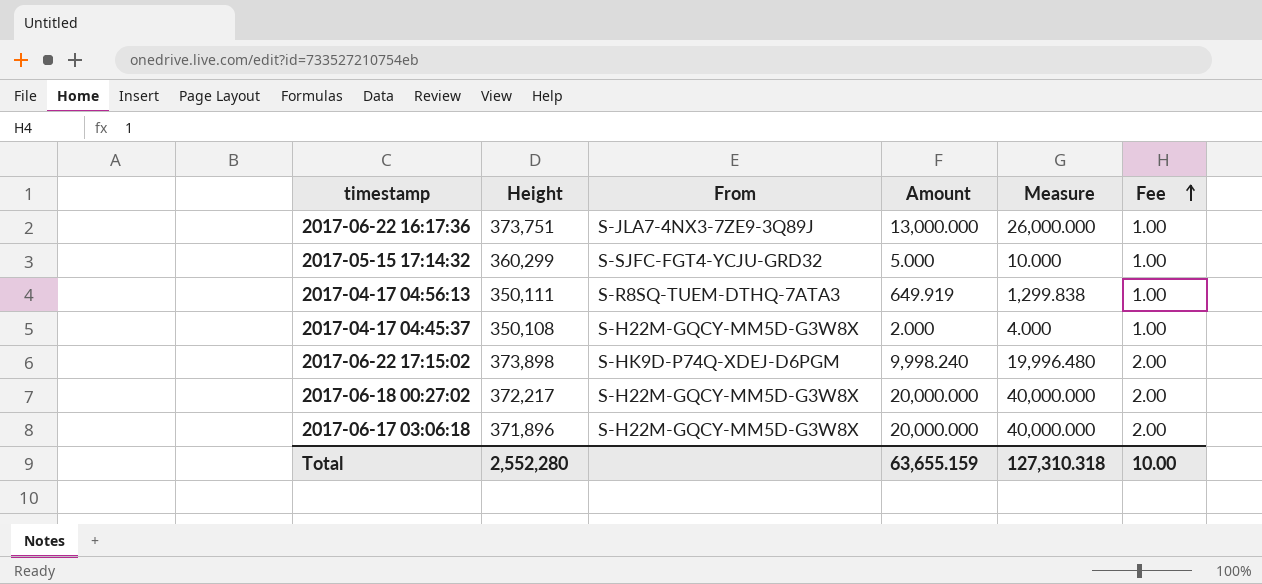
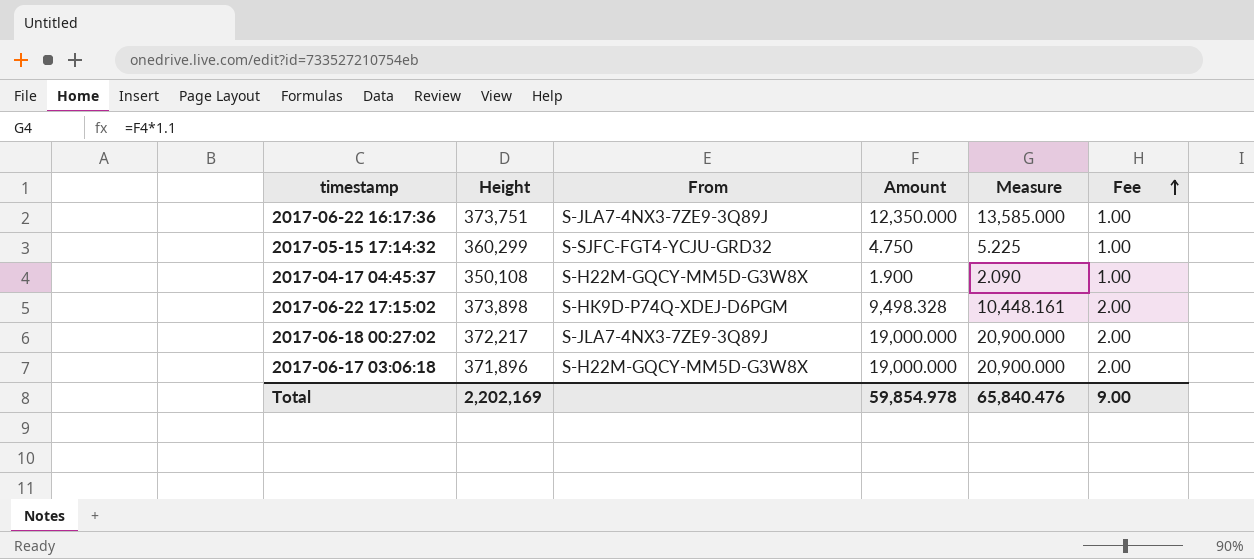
column Measure | formula: [Amount] * 2 -> [Amount] * 1.1
row 2017-04-17 04:56:13: 350,111 | S-R8SQ-TUEM-DTHQ-7ATA3 | 649.919 | 1,299.838 | 1.00 -> none
2017-06-22 16:17:36 | Amount: 13,000.000 -> 12,350.000
2017-05-15 17:14:32 | Amount: 5.000 -> 4.750
2017-04-17 04:45:37 | Amount: 2.000 -> 1.900
2017-06-22 17:15:02 | Amount: 9,998.240 -> 9,498.328
2017-06-18 00:27:02 | From: S-H22M-GQCY-MM5D-G3W8X -> S-JLA7-4NX3-7ZE9-3Q89J
2017-06-18 00:27:02 | Amount: 20,000.000 -> 19,000.000
2017-06-17 03:06:18 | Amount: 20,000.000 -> 19,000.000
Total | Height: 2,552,280 -> 2,202,169
Total | Amount: 63,655.159 -> 59,854.978
Total | Measure: 127,310.318 -> 65,840.476
Total | Fee: 10.00 -> 9.00

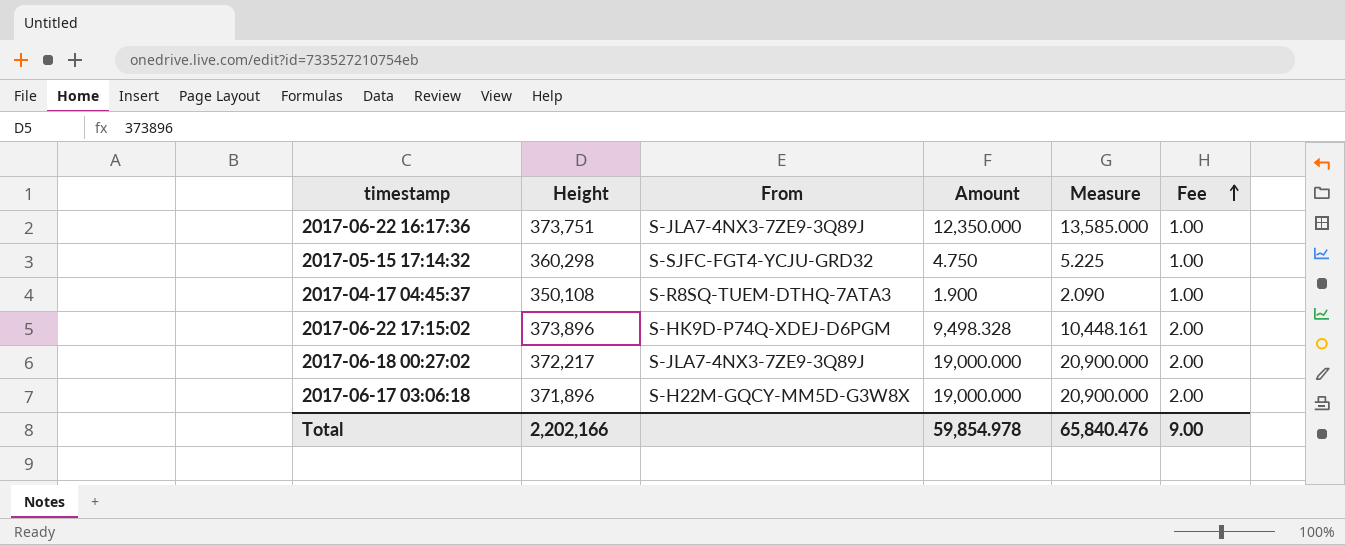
2017-05-15 17:14:32 | Height: 360,299 -> 360,298
2017-04-17 04:45:37 | From: S-H22M-GQCY-MM5D-G3W8X -> S-R8SQ-TUEM-DTHQ-7ATA3
2017-06-22 17:15:02 | Height: 373,898 -> 373,896
Total | Height: 2,202,169 -> 2,202,166

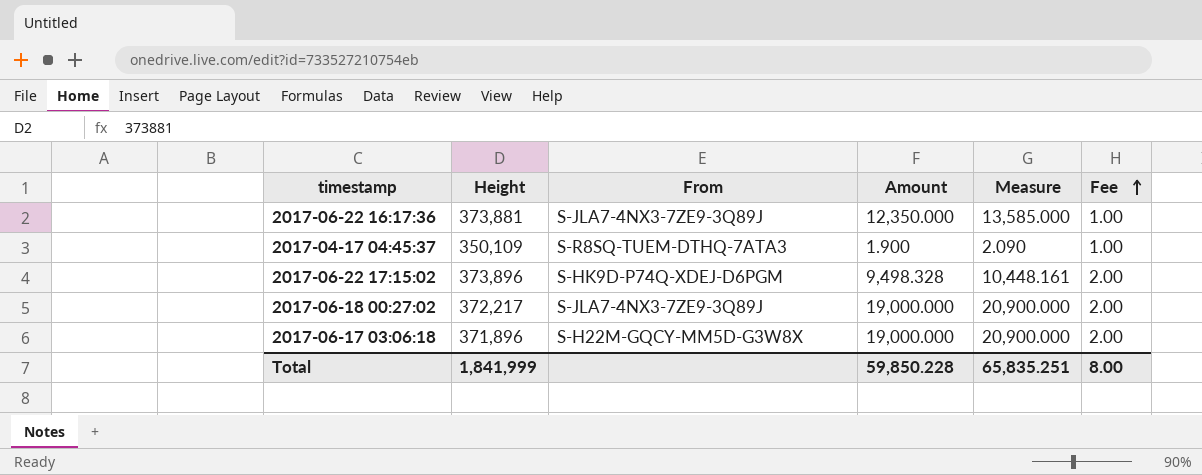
row 2017-05-15 17:14:32: 360,298 | S-SJFC-FGT4-YCJU-GRD32 | 4.750 | 5.225 | 1.00 -> none
2017-06-22 16:17:36 | Height: 373,751 -> 373,881
2017-04-17 04:45:37 | Height: 350,108 -> 350,109
Total | Height: 2,202,166 -> 1,841,999
Total | Amount: 59,854.978 -> 59,850.228
Total | Measure: 65,840.476 -> 65,835.251
Total | Fee: 9.00 -> 8.00

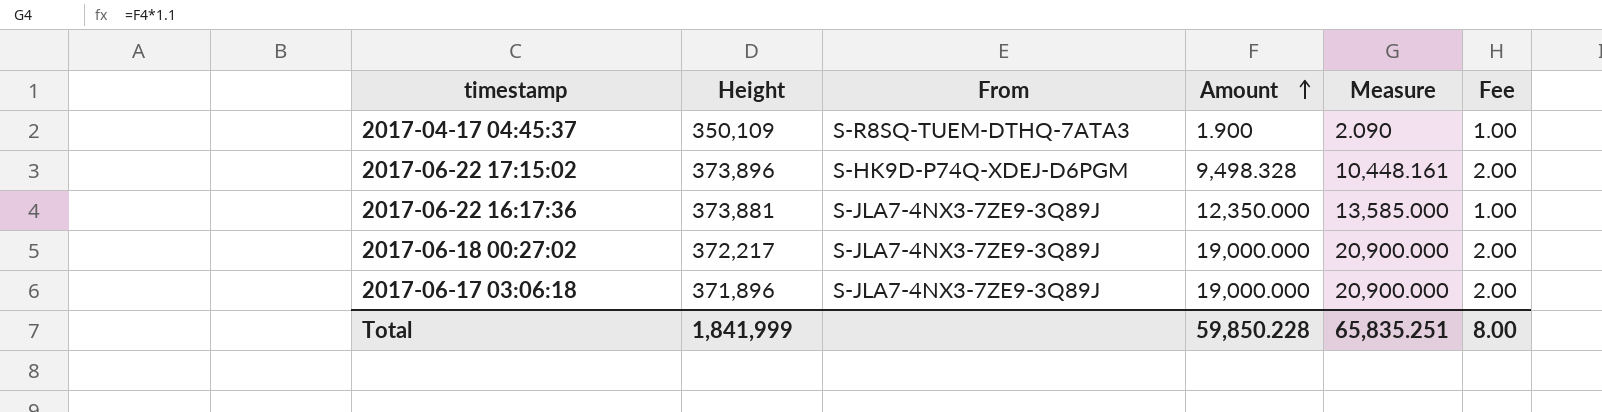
row order: Fee ascending -> Amount ascending
2017-06-17 03:06:18 | From: S-H22M-GQCY-MM5D-G3W8X -> S-JLA7-4NX3-7ZE9-3Q89J

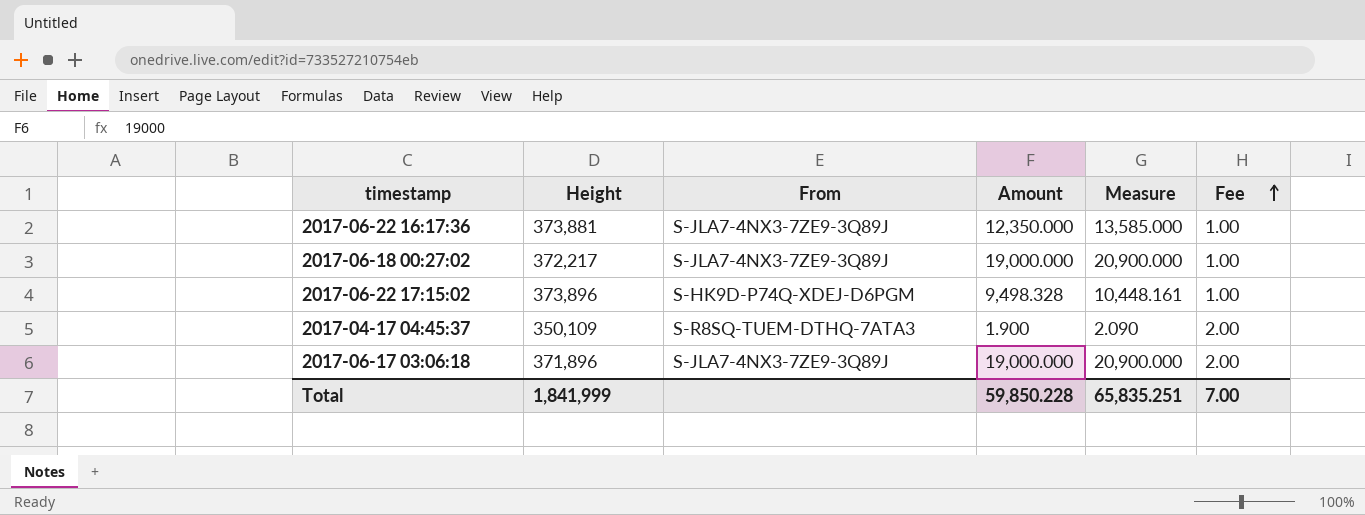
row order: Amount ascending -> Fee ascending
2017-06-18 00:27:02 | Fee: 2.00 -> 1.00
2017-06-22 17:15:02 | Fee: 2.00 -> 1.00
2017-04-17 04:45:37 | Fee: 1.00 -> 2.00
Total | Fee: 8.00 -> 7.00

